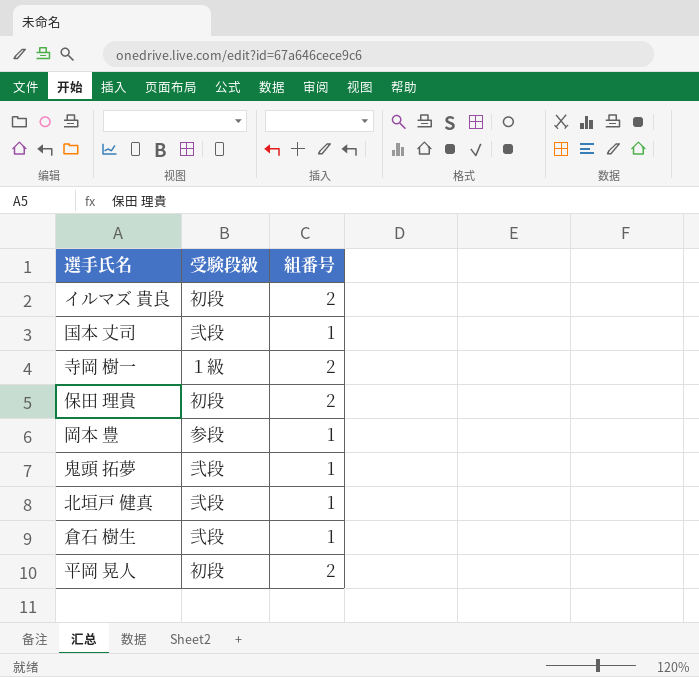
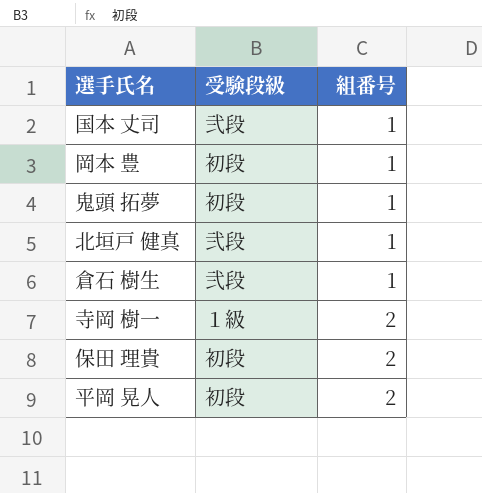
row order: none -> 組番号 ascending
row イルマズ 貴良: 初段 | 2 -> none
岡本 豊 | 受験段級: 参段 -> 初段
鬼頭 拓夢 | 受験段級: 弐段 -> 初段

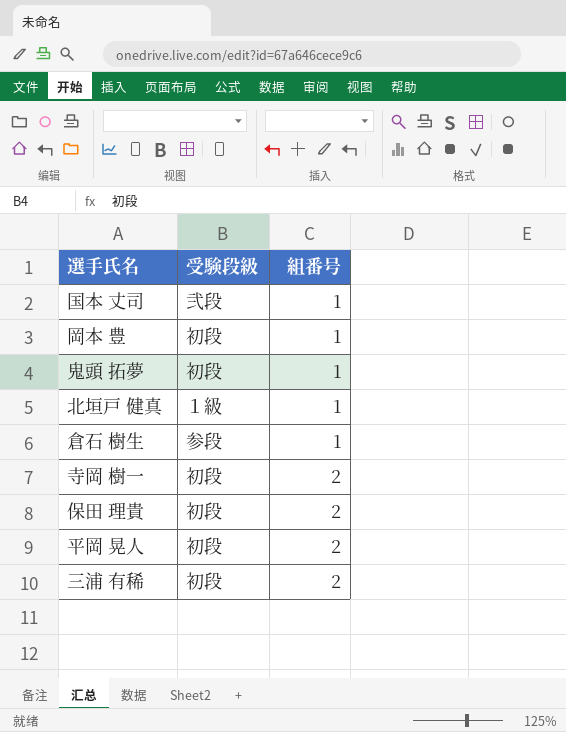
北垣戸 健真 | 受験段級: 弐段 -> １級
倉石 樹生 | 受験段級: 弐段 -> 参段
寺岡 樹一 | 受験段級: １級 -> 初段
row 三浦 有稀: none -> 初段 | 2

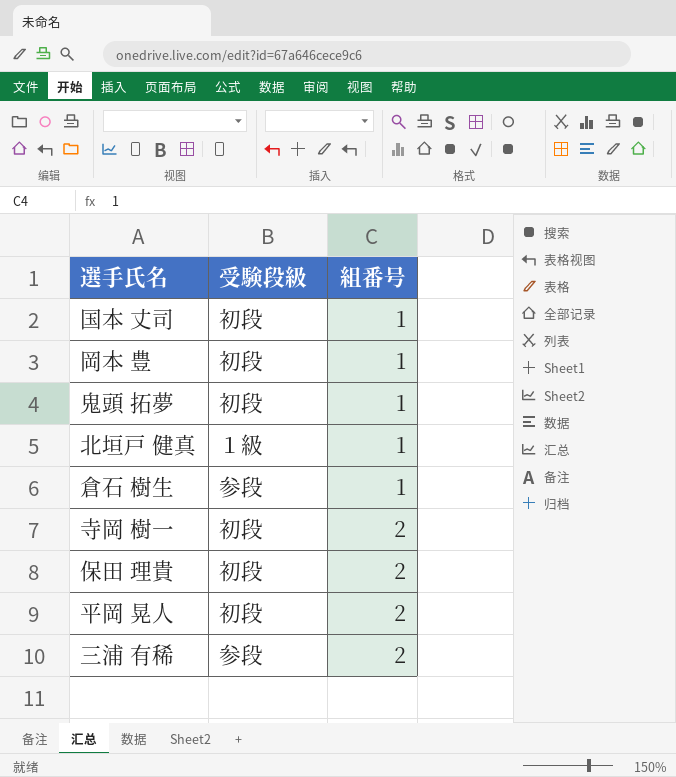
国本 丈司 | 受験段級: 弐段 -> 初段
三浦 有稀 | 受験段級: 初段 -> 参段

